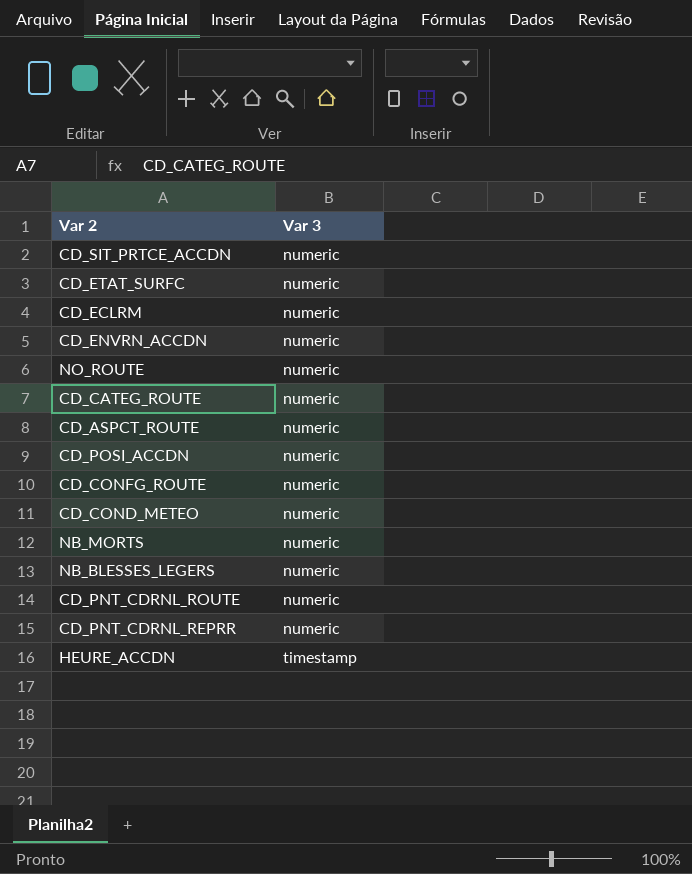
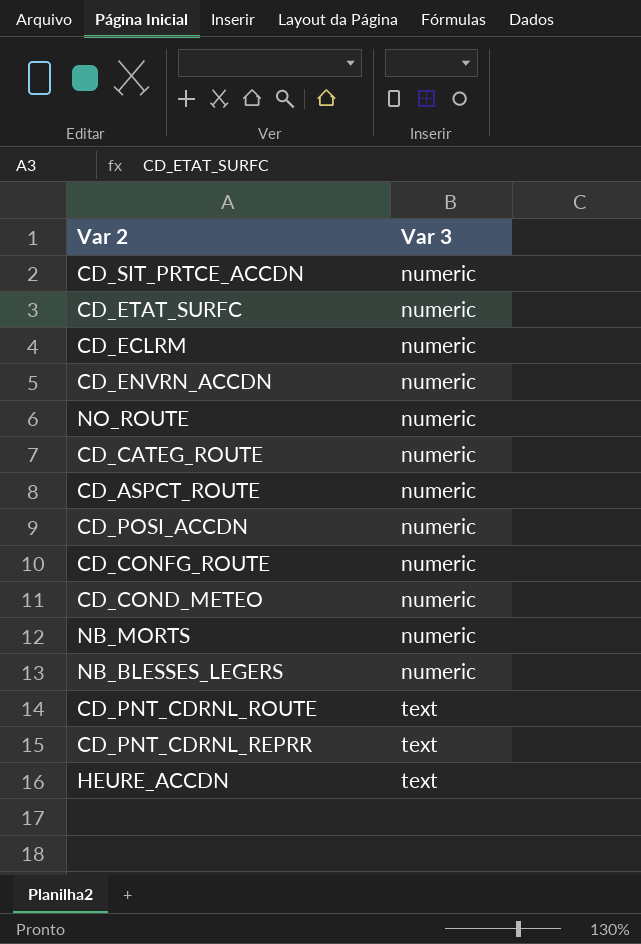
CD_PNT_CDRNL_ROUTE | Var 3: numeric -> text
CD_PNT_CDRNL_REPRR | Var 3: numeric -> text
HEURE_ACCDN | Var 3: timestamp -> text

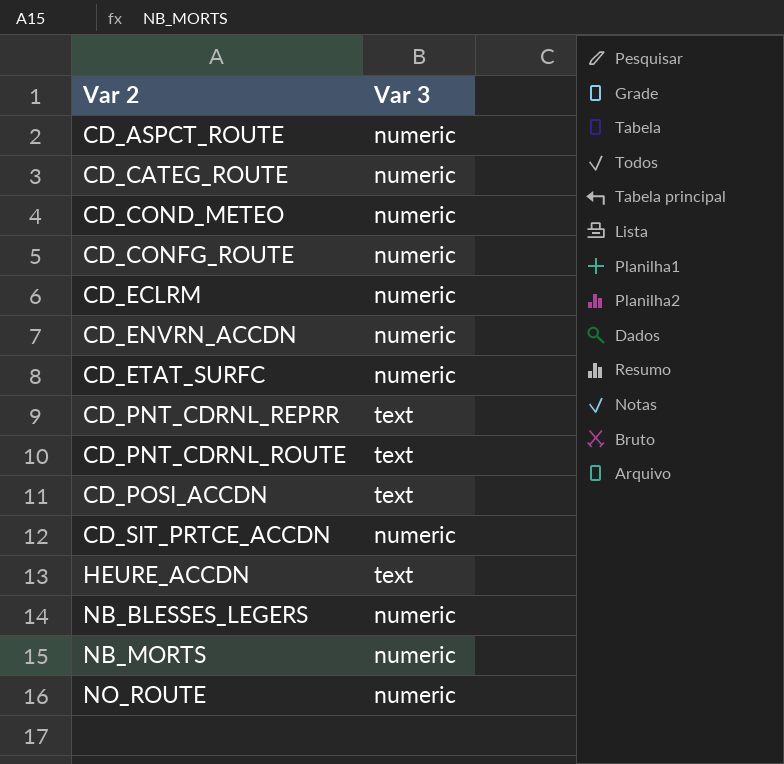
row order: Var 3 ascending -> Var 2 ascending
CD_POSI_ACCDN | Var 3: numeric -> text

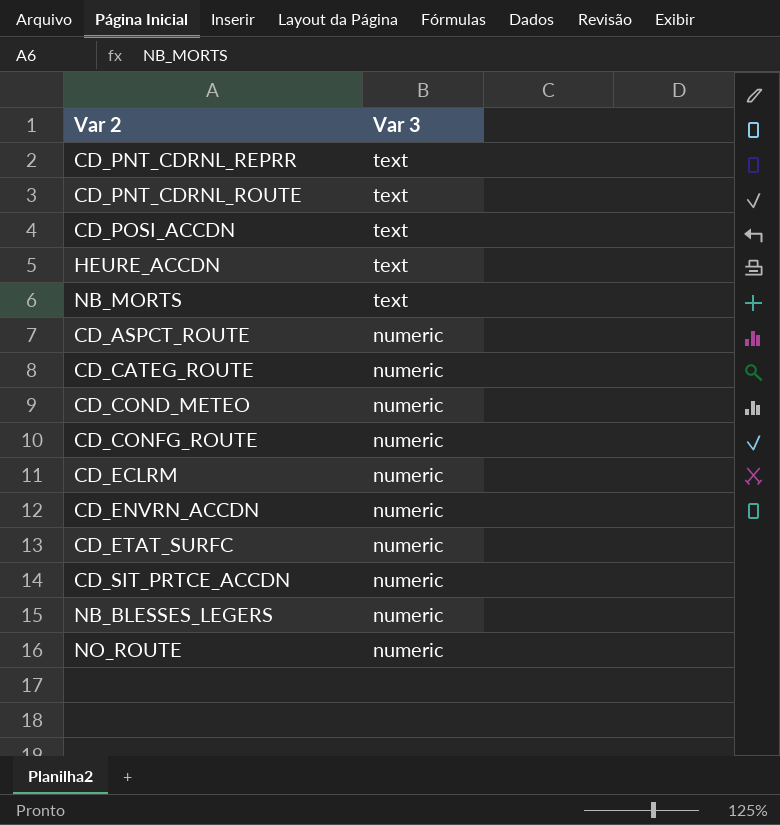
row order: Var 2 ascending -> Var 3 descending
NB_MORTS | Var 3: numeric -> text

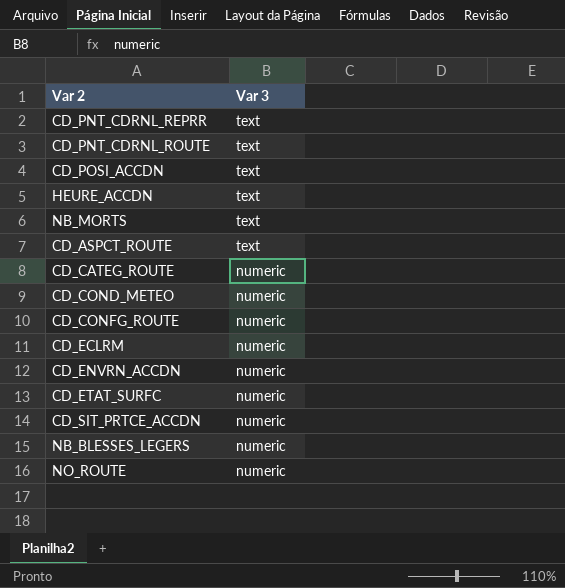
CD_ASPCT_ROUTE | Var 3: numeric -> text

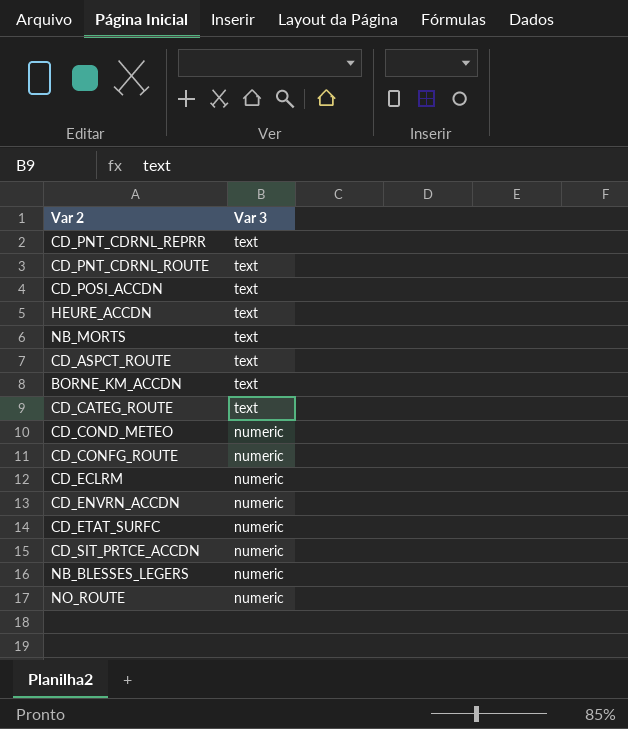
row BORNE_KM_ACCDN: none -> text
CD_CATEG_ROUTE | Var 3: numeric -> text

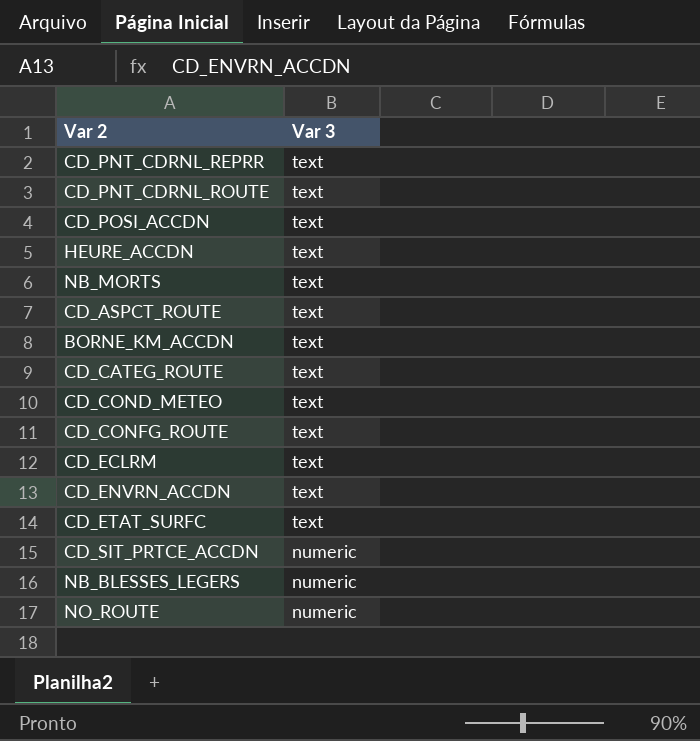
CD_COND_METEO | Var 3: numeric -> text
CD_CONFG_ROUTE | Var 3: numeric -> text
CD_ECLRM | Var 3: numeric -> text
CD_ENVRN_ACCDN | Var 3: numeric -> text
CD_ETAT_SURFC | Var 3: numeric -> text

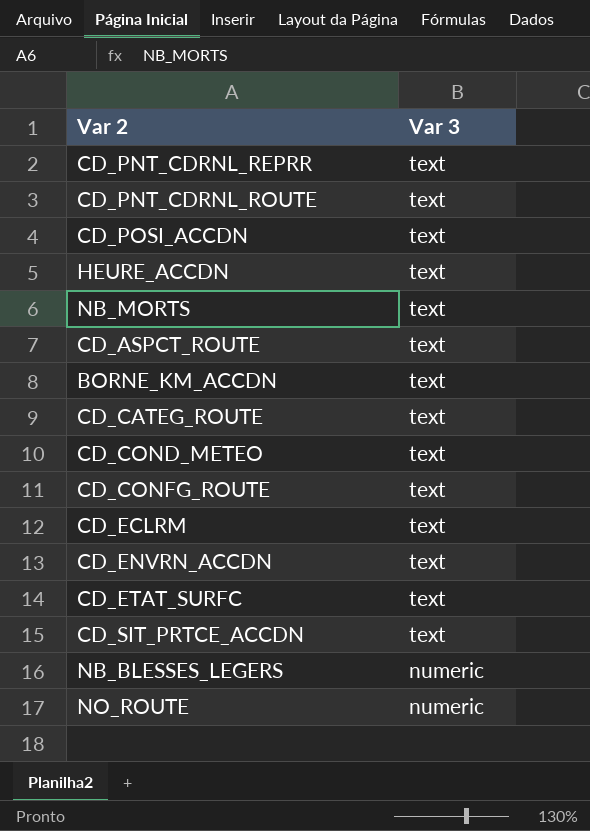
CD_SIT_PRTCE_ACCDN | Var 3: numeric -> text

